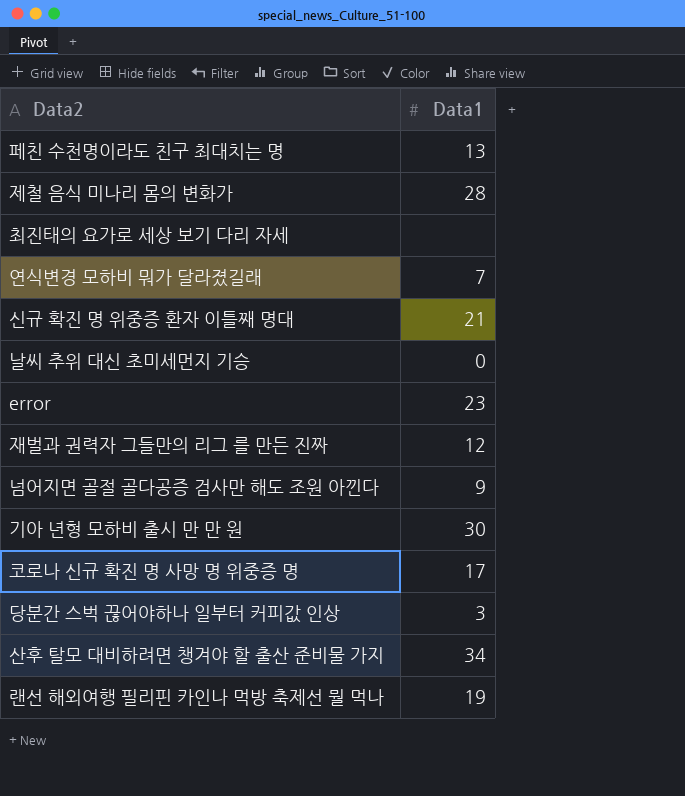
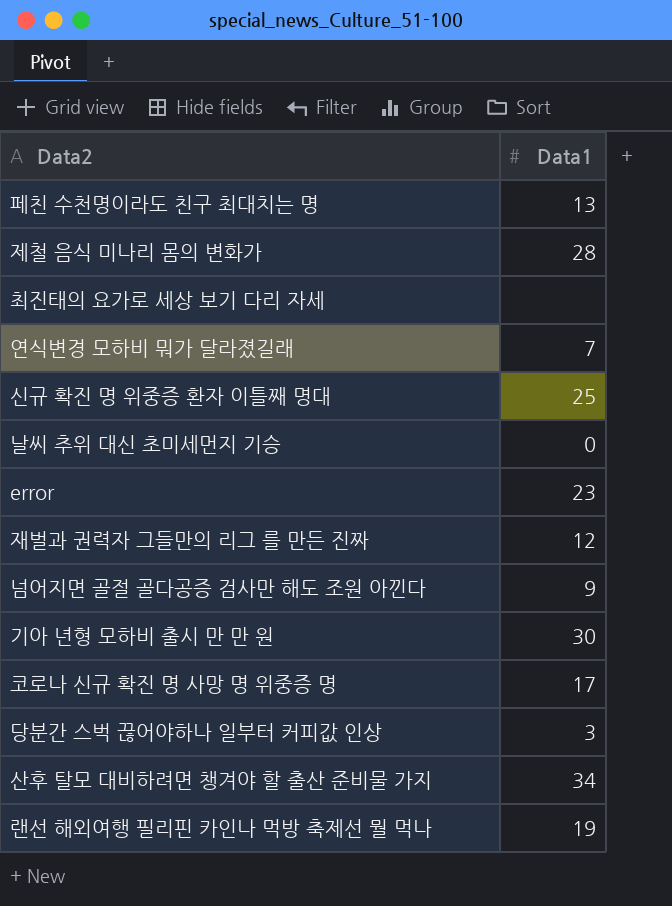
신규 확진 명 위중증 환자 이틀째 명대 | Data1: 21 -> 25

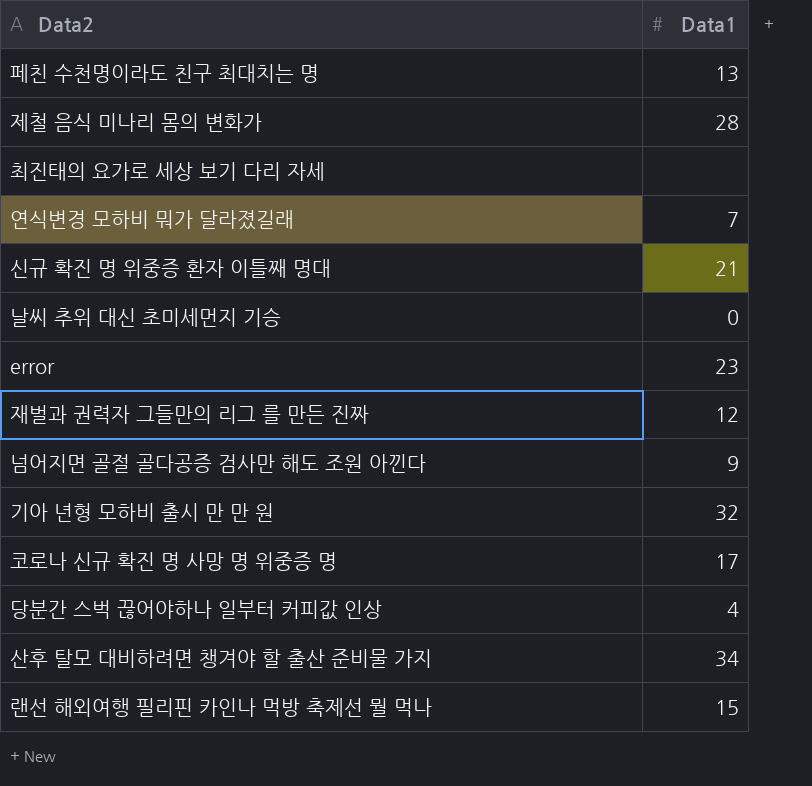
신규 확진 명 위중증 환자 이틀째 명대 | Data1: 25 -> 21
기아 년형 모하비 출시 만 만 원 | Data1: 30 -> 32
당분간 스벅 끊어야하나 일부터 커피값 인상 | Data1: 3 -> 4
랜선 해외여행 필리핀 카인나 먹방 축제선 뭘 먹나 | Data1: 19 -> 15

